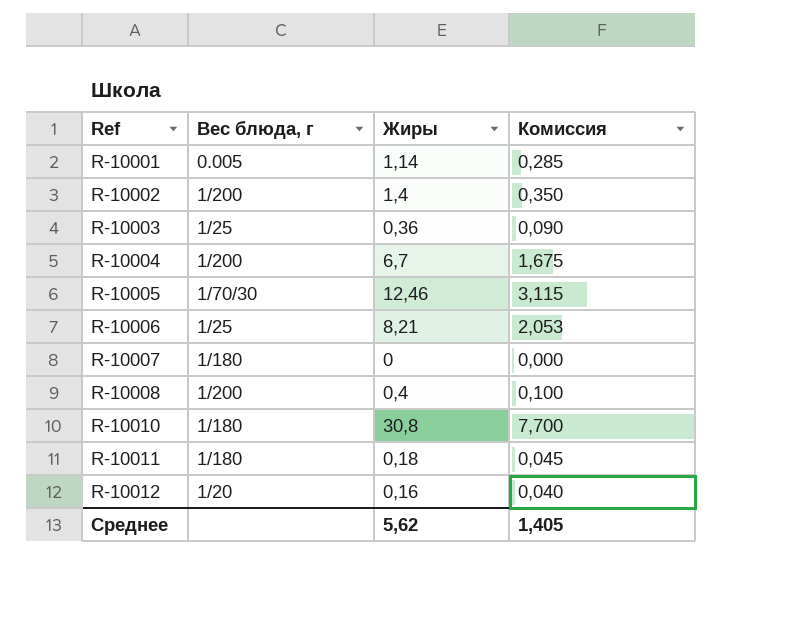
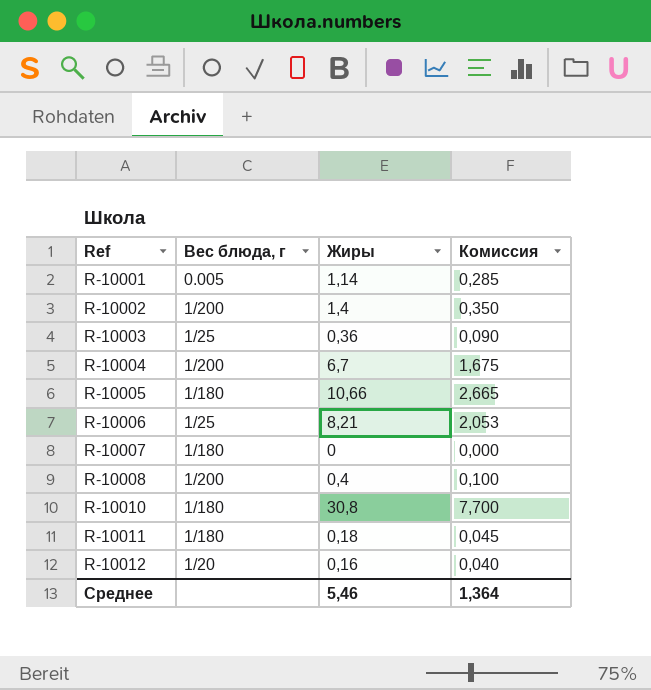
R-10005 | Вес блюда, г: 1/70/30 -> 1/180
R-10005 | Жиры: 12,46 -> 10,66
R-10005 | Комиссия: 3,115 -> 2,665
Среднее | Жиры: 5,62 -> 5,46
Среднее | Комиссия: 1,405 -> 1,364

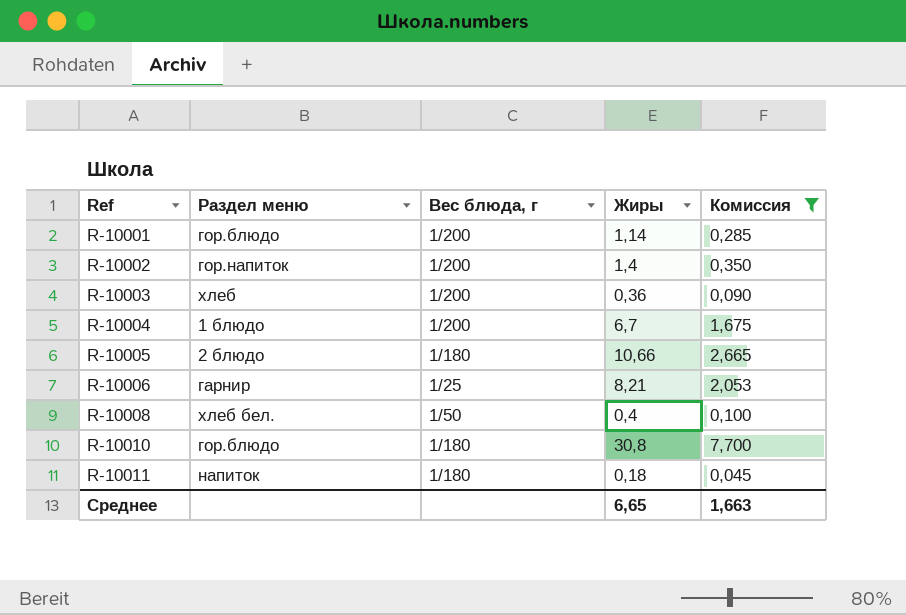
filter: none -> Комиссия >= 0,045
column Раздел меню | position: none -> 2
R-10001 | Вес блюда, г: 0.005 -> 1/200
R-10003 | Вес блюда, г: 1/25 -> 1/200
R-10008 | Вес блюда, г: 1/200 -> 1/50
Среднее | Жиры: 5,46 -> 6,65
Среднее | Комиссия: 1,364 -> 1,663

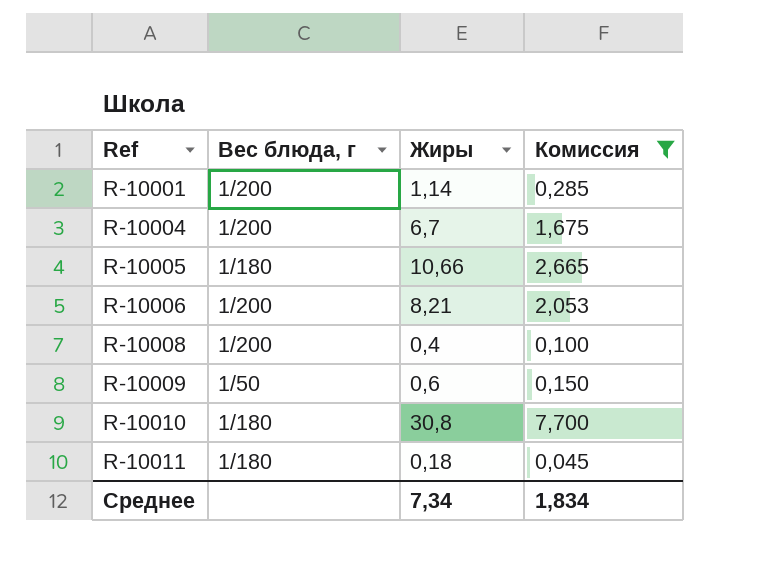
column Раздел меню | position: 2 -> none
row R-10002: гор.напиток | 1/200 | 1,4 | 0,350 -> none
row R-10003: хлеб | 1/200 | 0,36 | 0,090 -> none
R-10006 | Вес блюда, г: 1/25 -> 1/200
R-10008 | Вес блюда, г: 1/50 -> 1/200
row R-10009: none -> 1/50 | 0,6 | 0,150
Среднее | Жиры: 6,65 -> 7,34
Среднее | Комиссия: 1,663 -> 1,834

